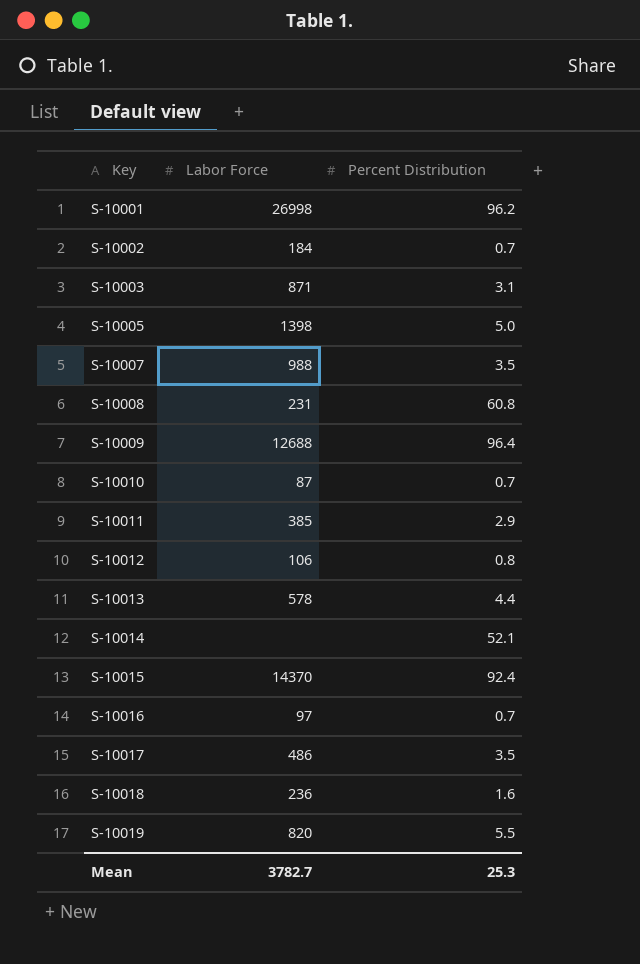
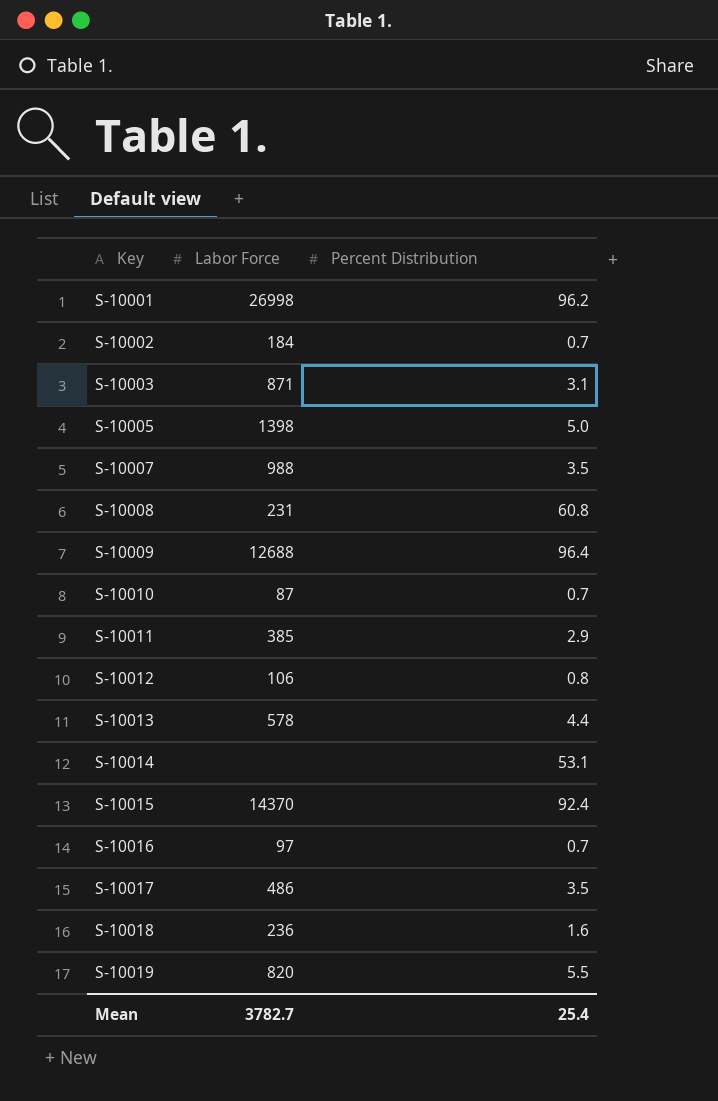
S-10014 | Percent Distribution: 52.1 -> 53.1
Mean | Percent Distribution: 25.3 -> 25.4

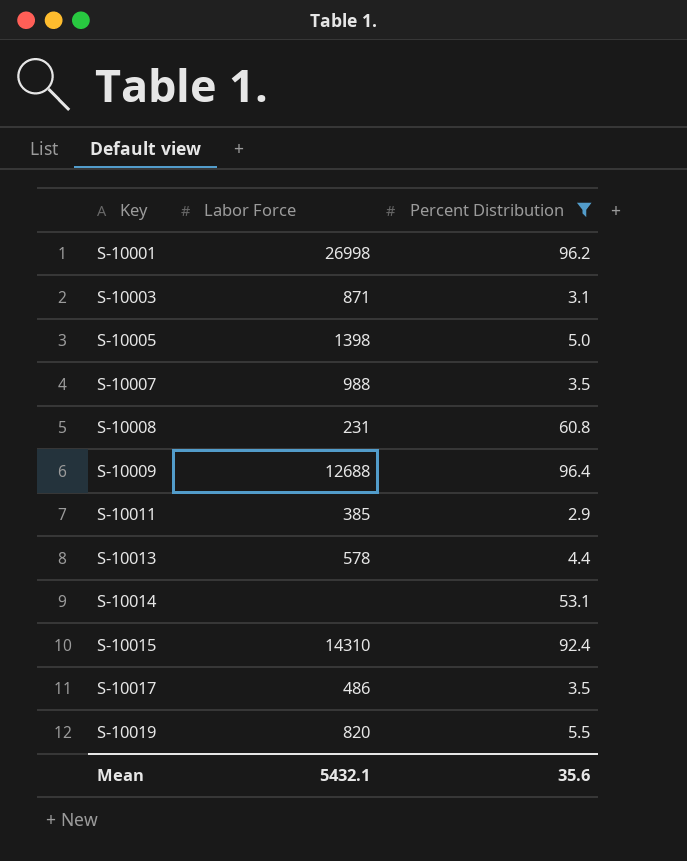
filter: none -> Percent Distribution >= 2.9
S-10015 | Labor Force: 14370 -> 14310
Mean | Labor Force: 3782.7 -> 5432.1
Mean | Percent Distribution: 25.4 -> 35.6

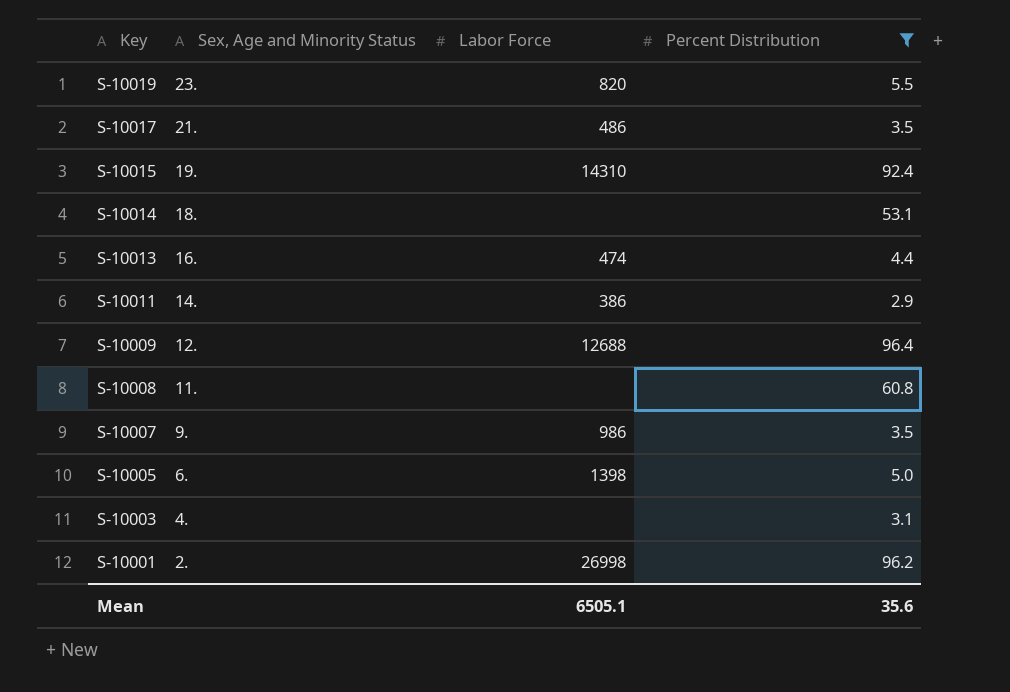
row order: Key ascending -> Key descending
column Sex, Age and Minority Status | position: none -> 2
S-10013 | Labor Force: 578 -> 474
S-10011 | Labor Force: 385 -> 386
S-10008 | Labor Force: 231 -> none
S-10007 | Labor Force: 988 -> 986
S-10003 | Labor Force: 871 -> none
Mean | Labor Force: 5432.1 -> 6505.1

